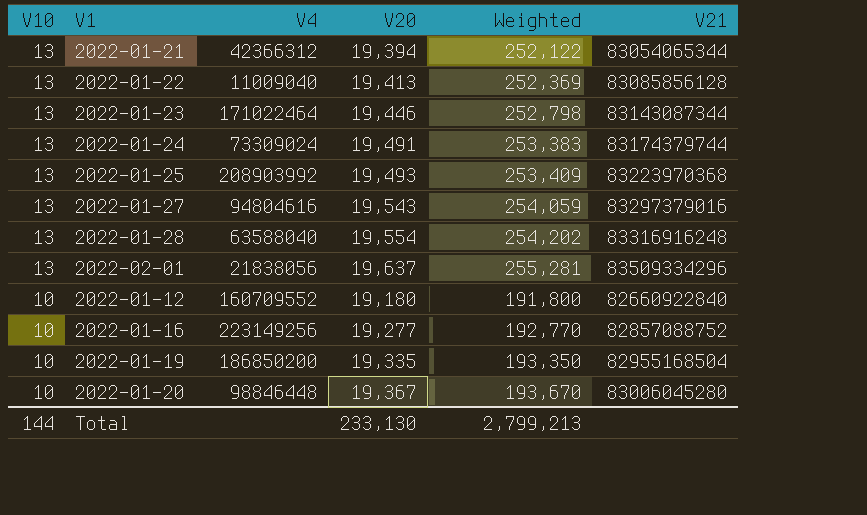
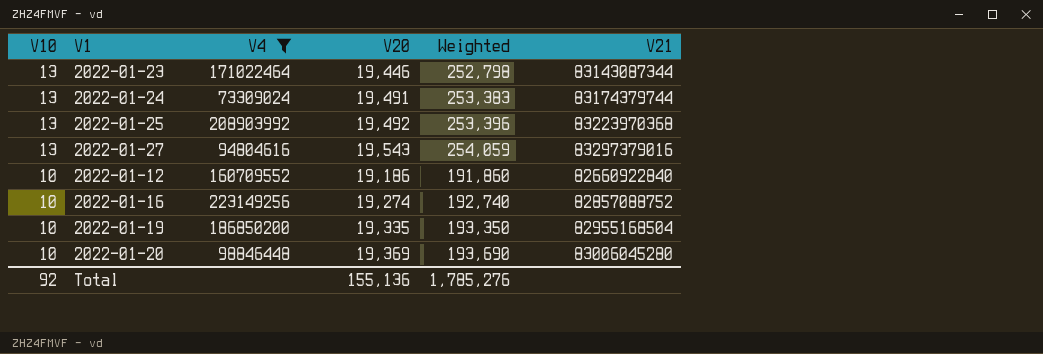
filter: none -> V4 >= 73309024
2022-01-25 | V20: 19,493 -> 19,492
2022-01-25 | Weighted: 253,409 -> 253,396
2022-01-12 | V20: 19,180 -> 19,186
2022-01-12 | Weighted: 191,800 -> 191,860
2022-01-16 | V20: 19,277 -> 19,274
2022-01-16 | Weighted: 192,770 -> 192,740
2022-01-20 | V20: 19,367 -> 19,369
2022-01-20 | Weighted: 193,670 -> 193,690
Total | V10: 144 -> 92
Total | V20: 233,130 -> 155,136
Total | Weighted: 2,799,213 -> 1,785,276

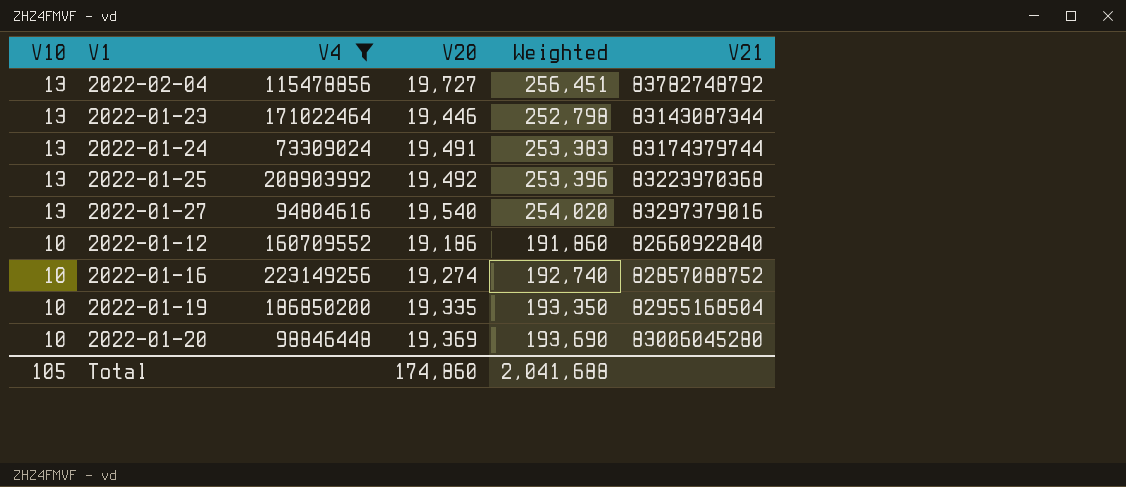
row 2022-02-04: none -> 13 | 115478856 | 19,727 | 256,451 | 83782748792
2022-01-27 | V20: 19,543 -> 19,540
2022-01-27 | Weighted: 254,059 -> 254,020
Total | V10: 92 -> 105
Total | V20: 155,136 -> 174,860
Total | Weighted: 1,785,276 -> 2,041,688

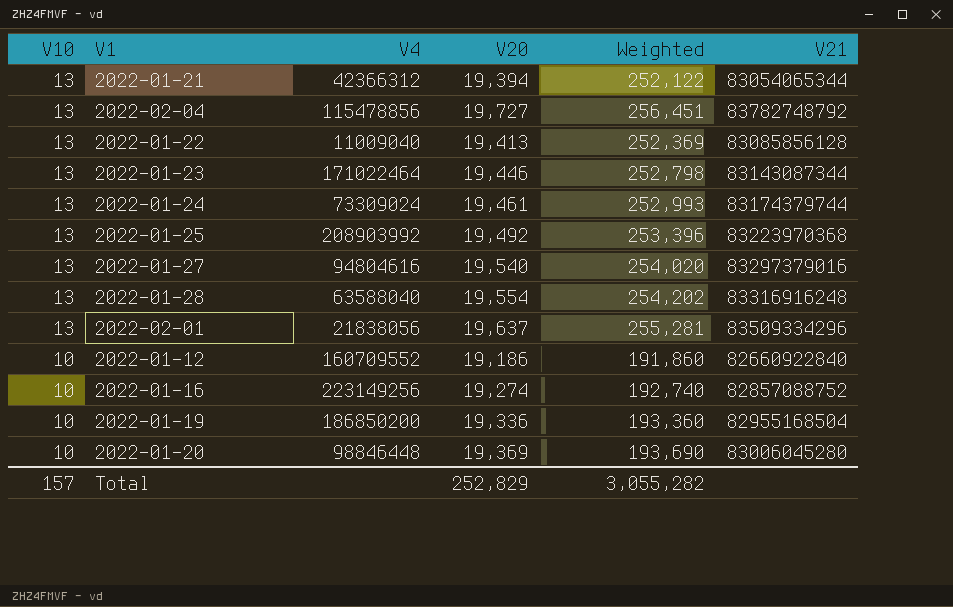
filter: V4 >= 73309024 -> none
2022-01-24 | V20: 19,491 -> 19,461
2022-01-24 | Weighted: 253,383 -> 252,993
2022-01-19 | V20: 19,335 -> 19,336
2022-01-19 | Weighted: 193,350 -> 193,360
Total | V10: 105 -> 157
Total | V20: 174,860 -> 252,829
Total | Weighted: 2,041,688 -> 3,055,282

